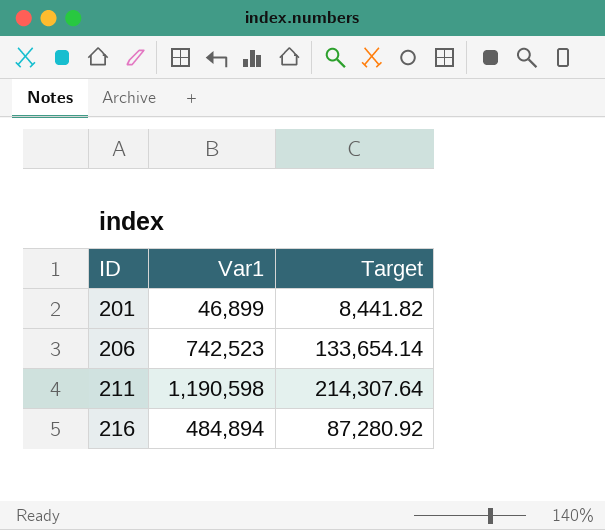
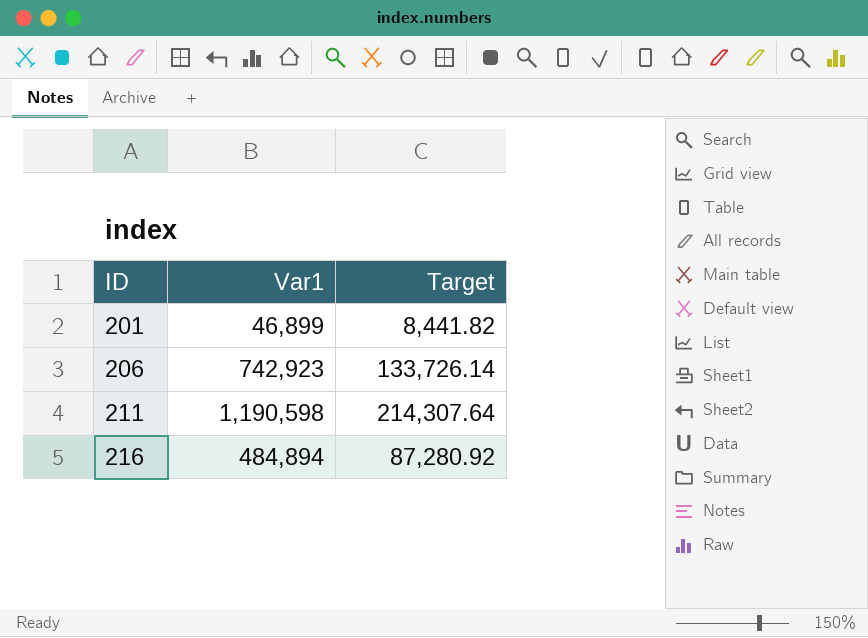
206 | Var1: 742,523 -> 742,923
206 | Target: 133,654.14 -> 133,726.14

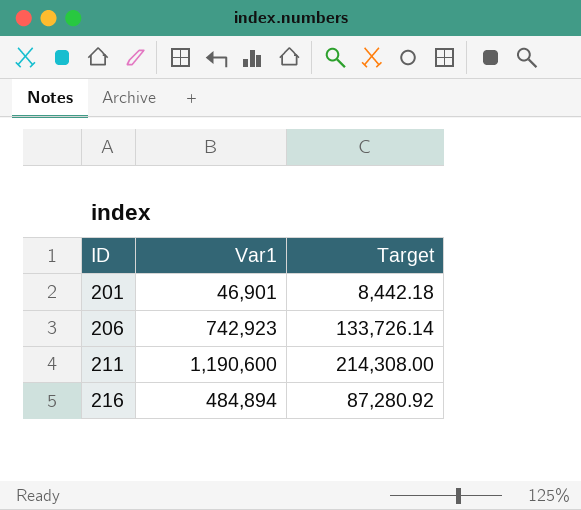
201 | Var1: 46,899 -> 46,901
201 | Target: 8,441.82 -> 8,442.18
211 | Var1: 1,190,598 -> 1,190,600
211 | Target: 214,307.64 -> 214,308.00

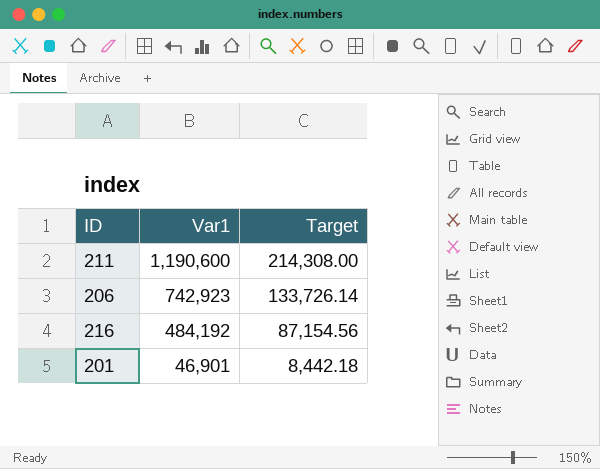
row order: ID ascending -> Var1 descending
216 | Var1: 484,894 -> 484,192
216 | Target: 87,280.92 -> 87,154.56

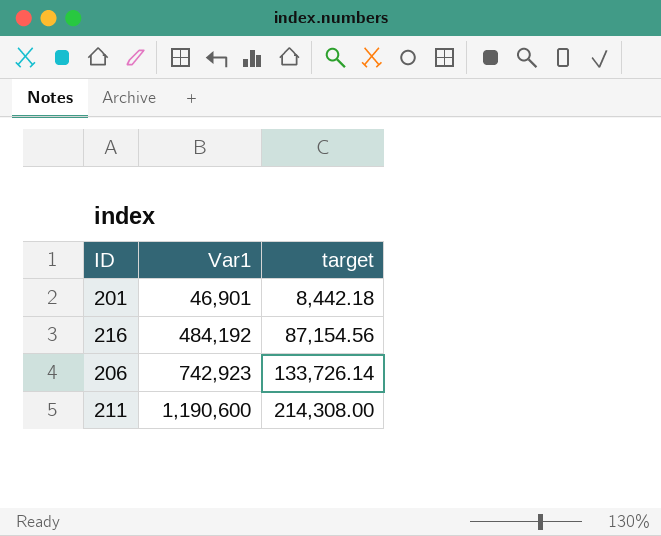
row order: Var1 descending -> Var1 ascending
column name: Target -> target

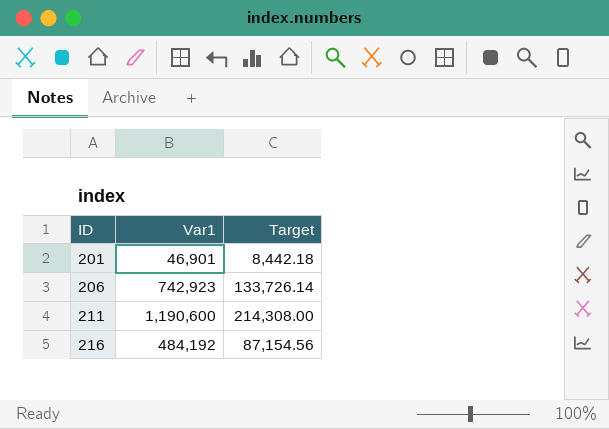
row order: Var1 ascending -> ID ascending
column name: target -> Target

